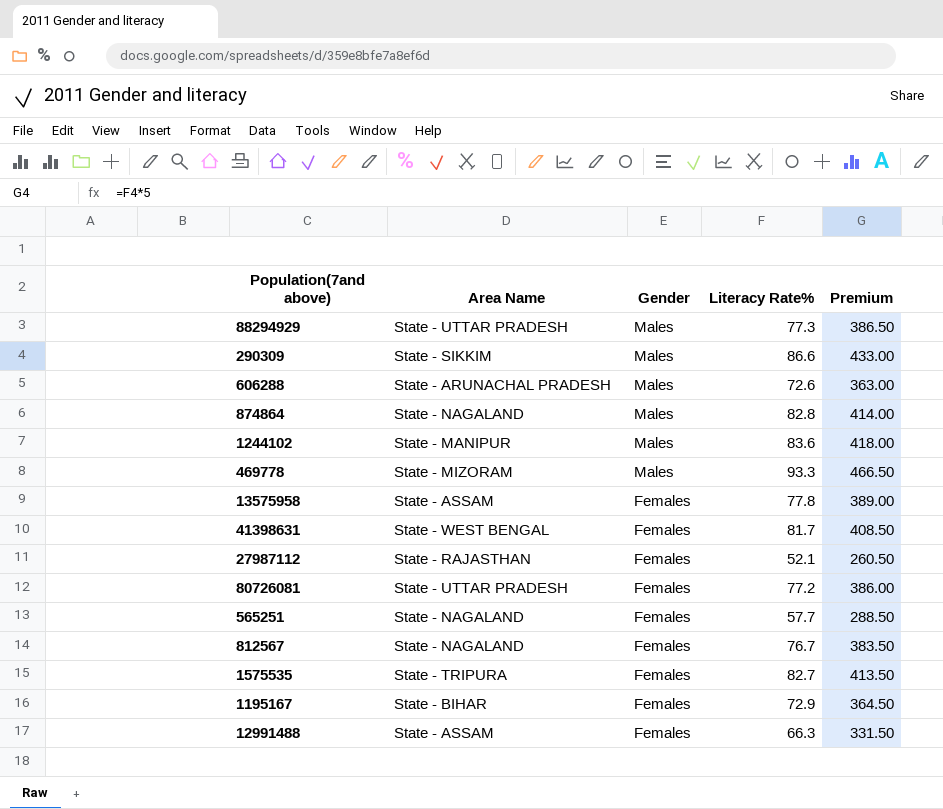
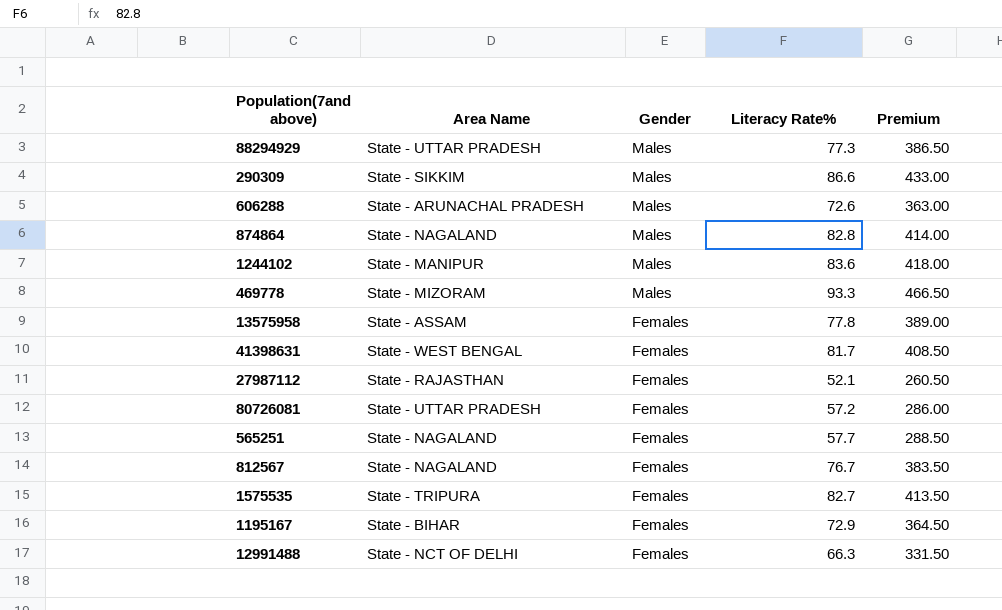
80726081 | Literacy Rate%: 77.2 -> 57.2
80726081 | Premium: 386.00 -> 286.00
12991488 | Area Name: State - ASSAM -> State - NCT OF DELHI

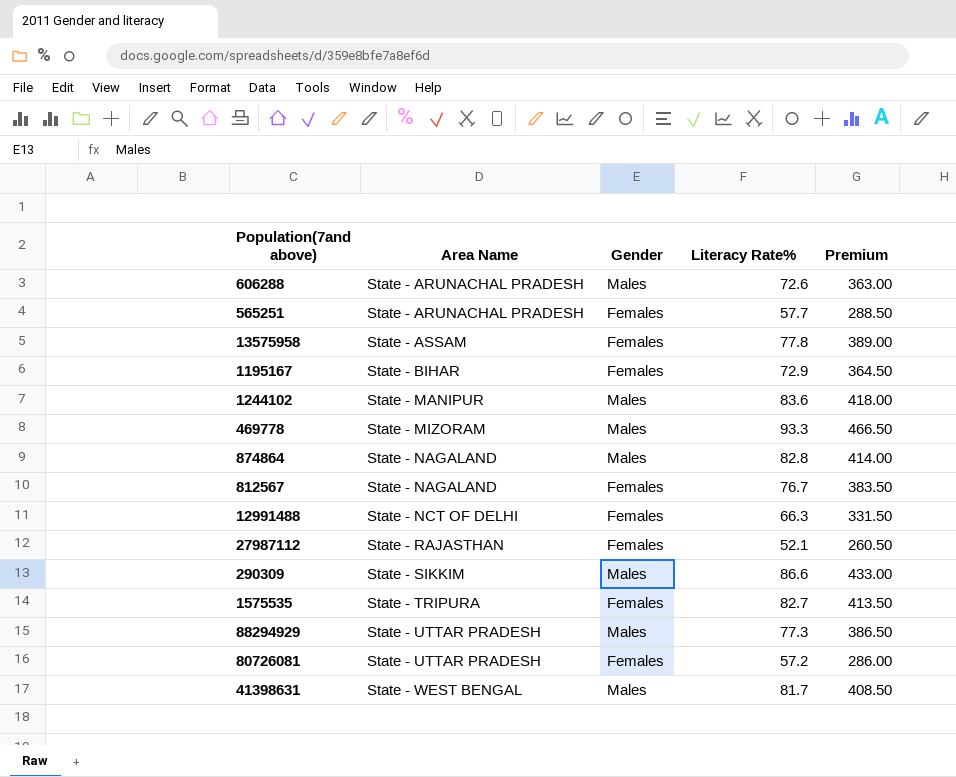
row order: Gender descending -> Area Name ascending
565251 | Area Name: State - NAGALAND -> State - ARUNACHAL PRADESH
41398631 | Gender: Females -> Males

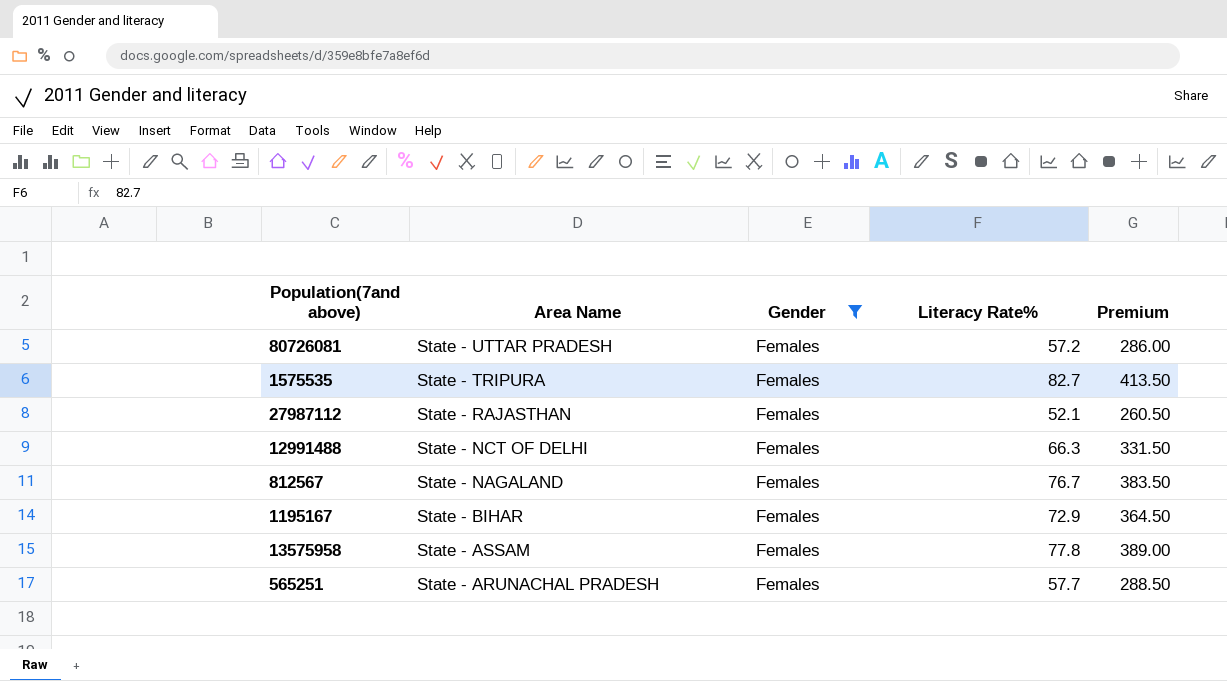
filter: none -> Gender = Females
row order: Area Name ascending -> Area Name descending

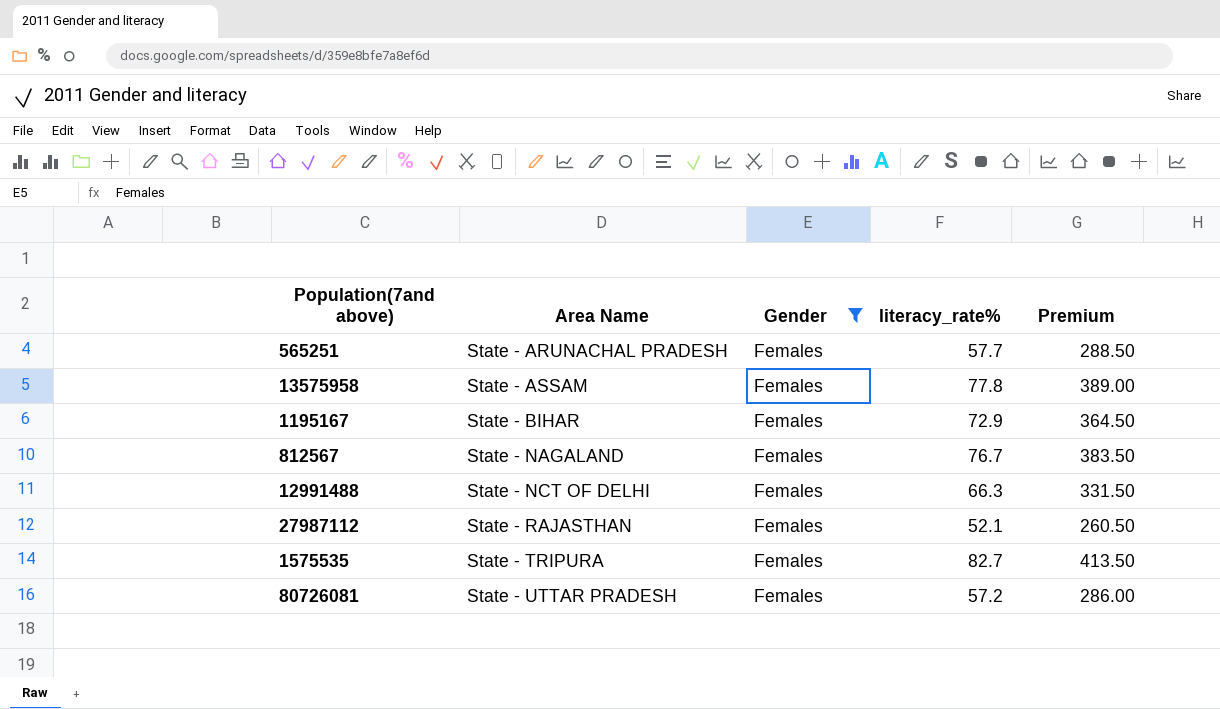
row order: Area Name descending -> Area Name ascending
column name: Literacy Rate% -> literacy_rate%

